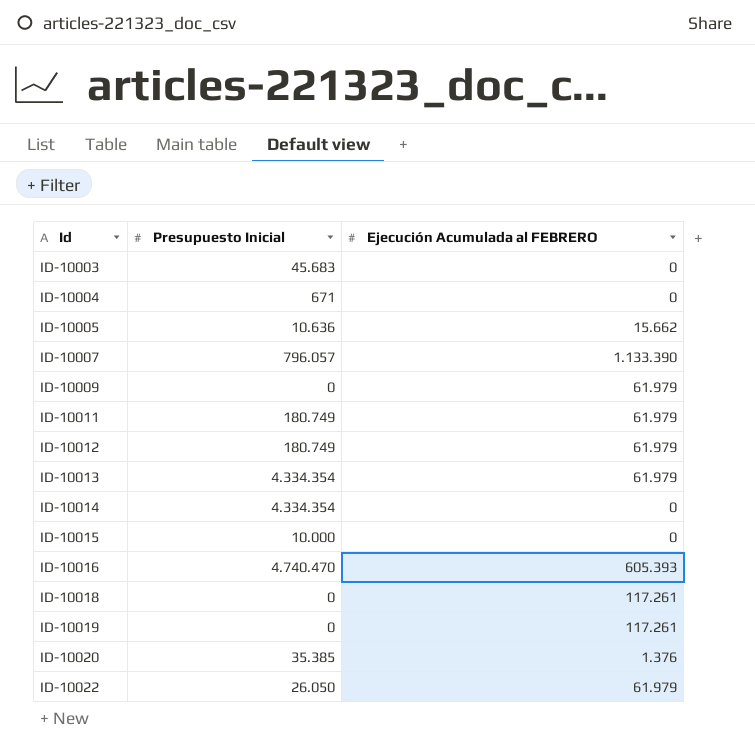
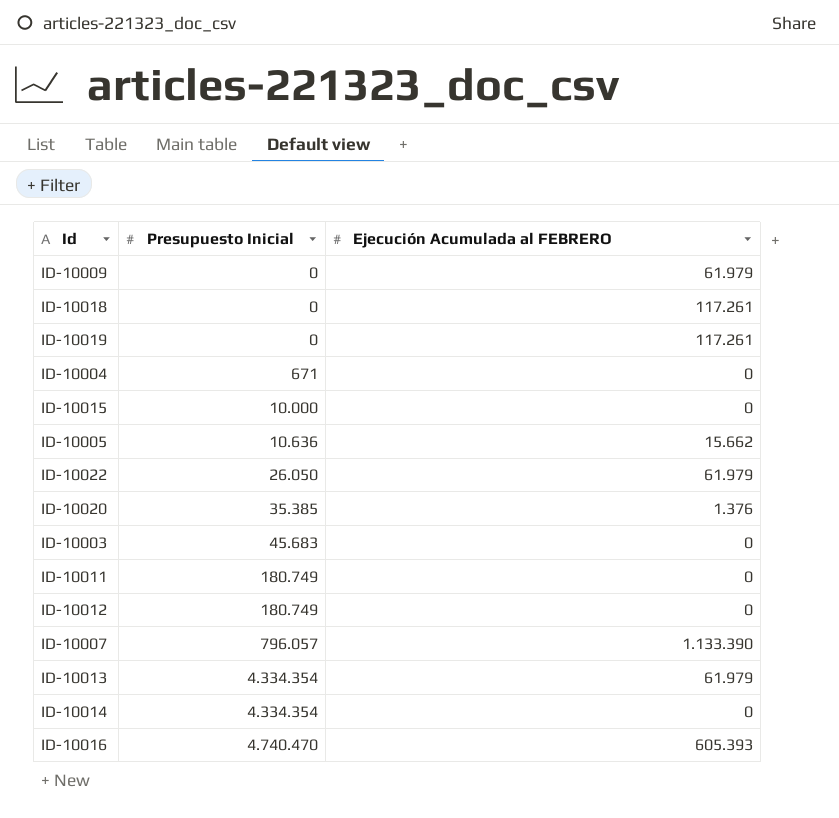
row order: Id ascending -> Presupuesto Inicial ascending
ID-10011 | Ejecución Acumulada al FEBRERO: 61.979 -> 0
ID-10012 | Ejecución Acumulada al FEBRERO: 61.979 -> 0

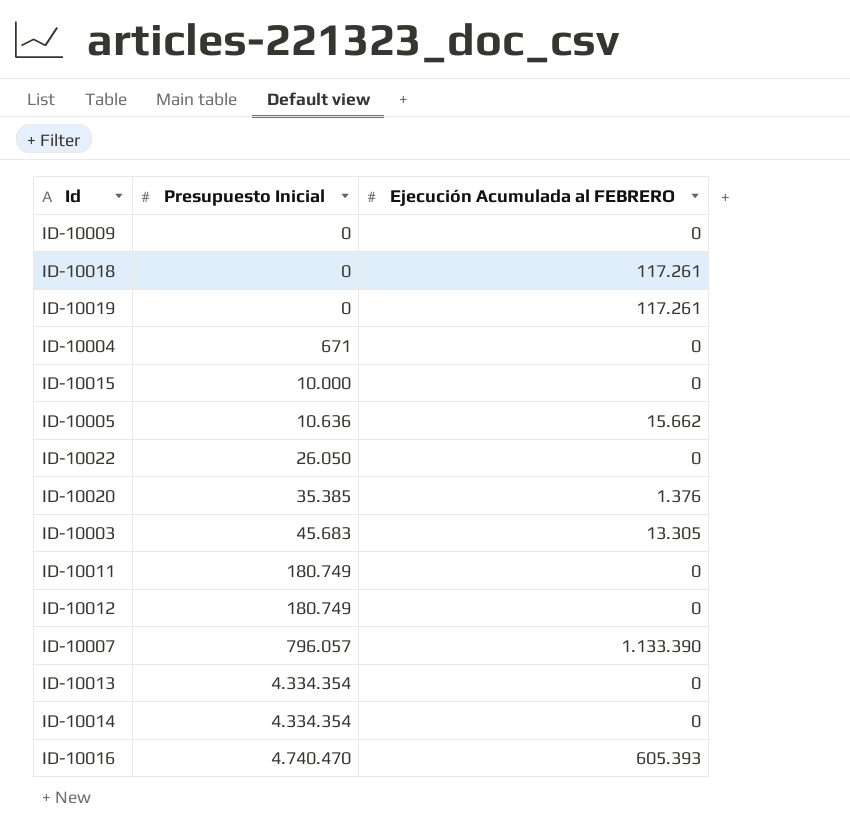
ID-10009 | Ejecución Acumulada al FEBRERO: 61.979 -> 0
ID-10022 | Ejecución Acumulada al FEBRERO: 61.979 -> 0
ID-10003 | Ejecución Acumulada al FEBRERO: 0 -> 13.305
ID-10013 | Ejecución Acumulada al FEBRERO: 61.979 -> 0

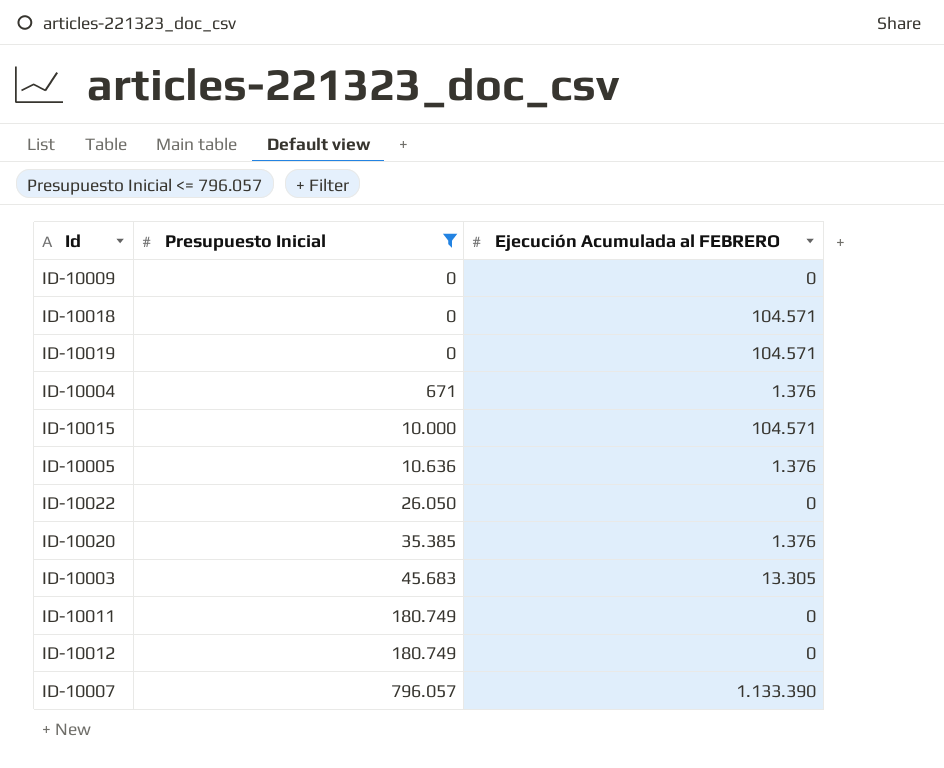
filter: none -> Presupuesto Inicial <= 796.057
ID-10018 | Ejecución Acumulada al FEBRERO: 117.261 -> 104.571
ID-10019 | Ejecución Acumulada al FEBRERO: 117.261 -> 104.571
ID-10004 | Ejecución Acumulada al FEBRERO: 0 -> 1.376
ID-10015 | Ejecución Acumulada al FEBRERO: 0 -> 104.571
ID-10005 | Ejecución Acumulada al FEBRERO: 15.662 -> 1.376

